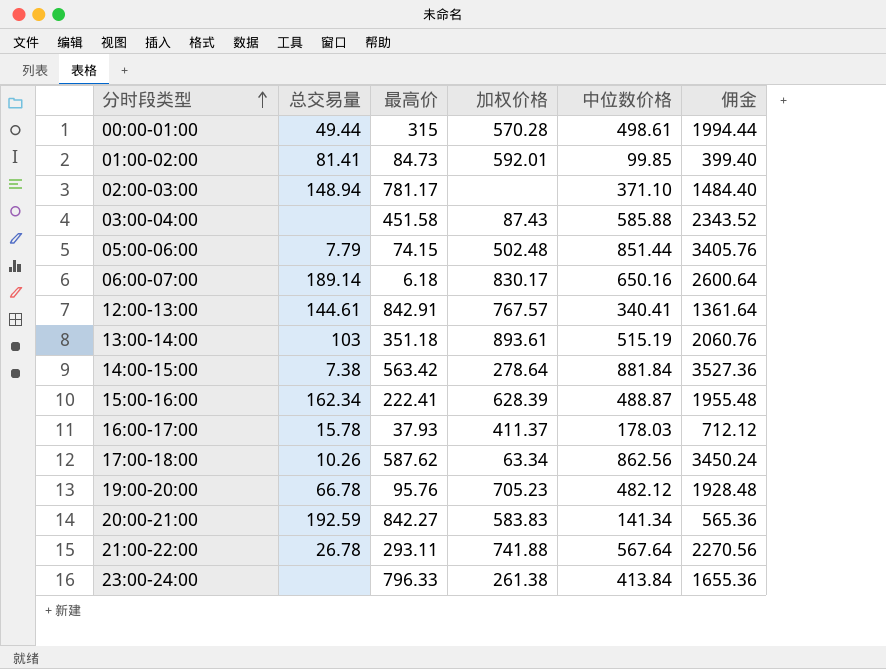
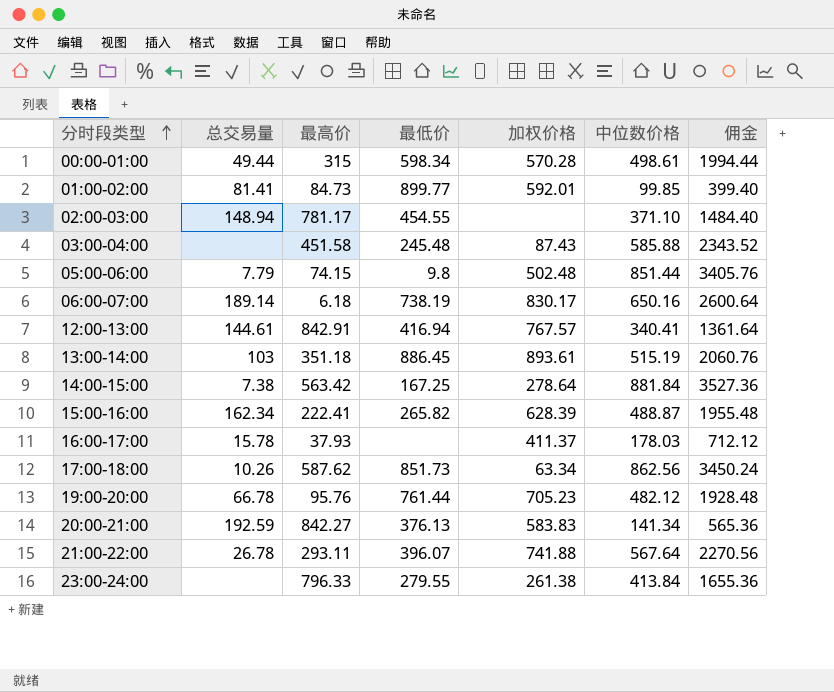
column 最低价 | position: none -> 4

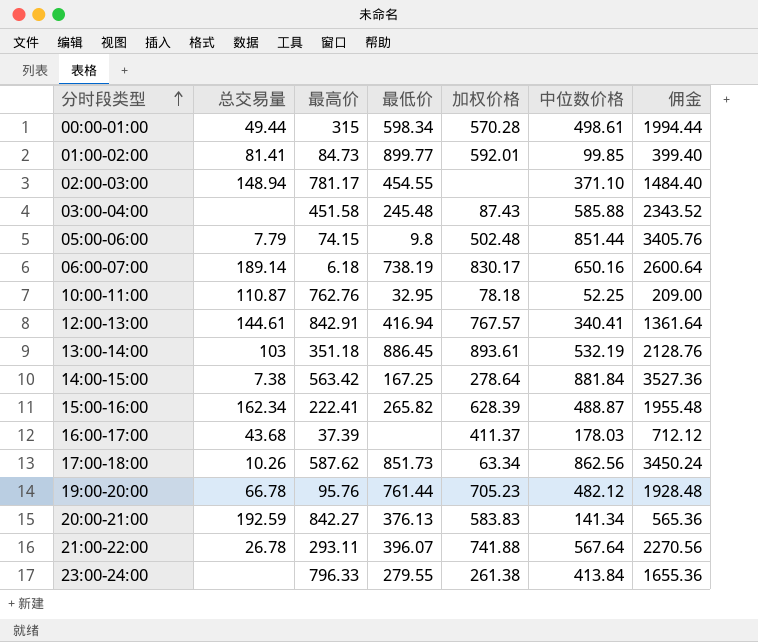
row 10:00-11:00: none -> 110.87 | 762.76 | 32.95 | 78.18 | 52.25 | 209.00
13:00-14:00 | 中位数价格: 515.19 -> 532.19
13:00-14:00 | 佣金: 2060.76 -> 2128.76
16:00-17:00 | 总交易量: 15.78 -> 43.68
16:00-17:00 | 最高价: 37.93 -> 37.39

